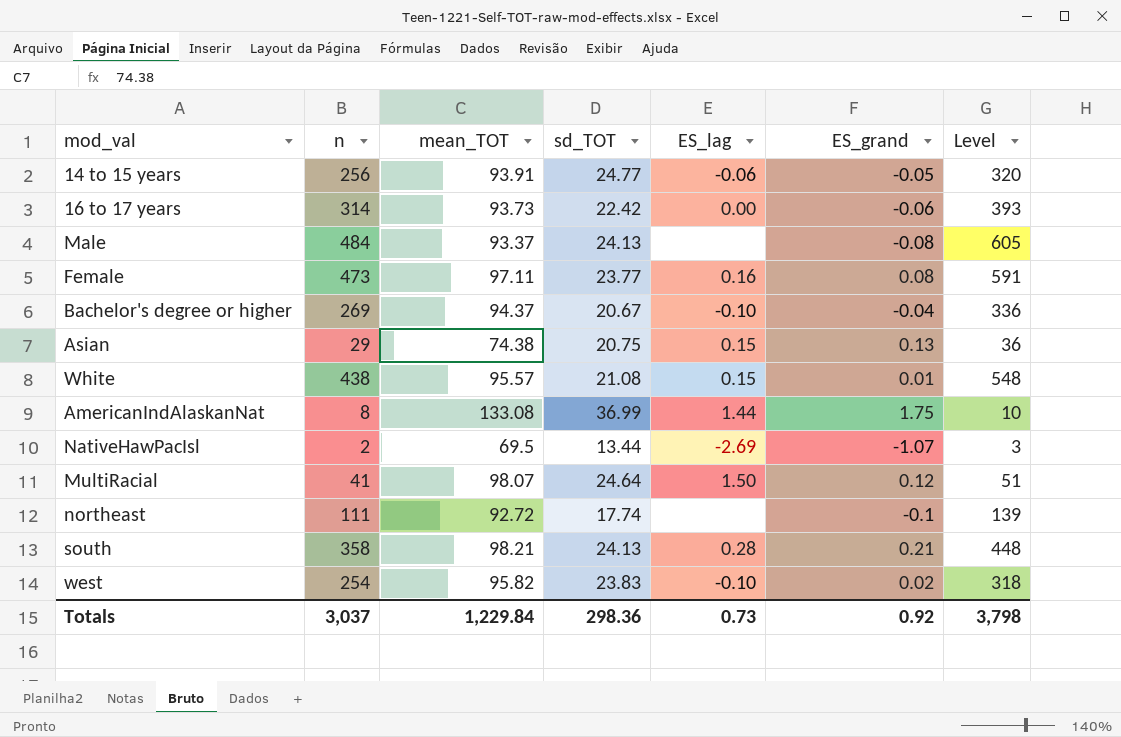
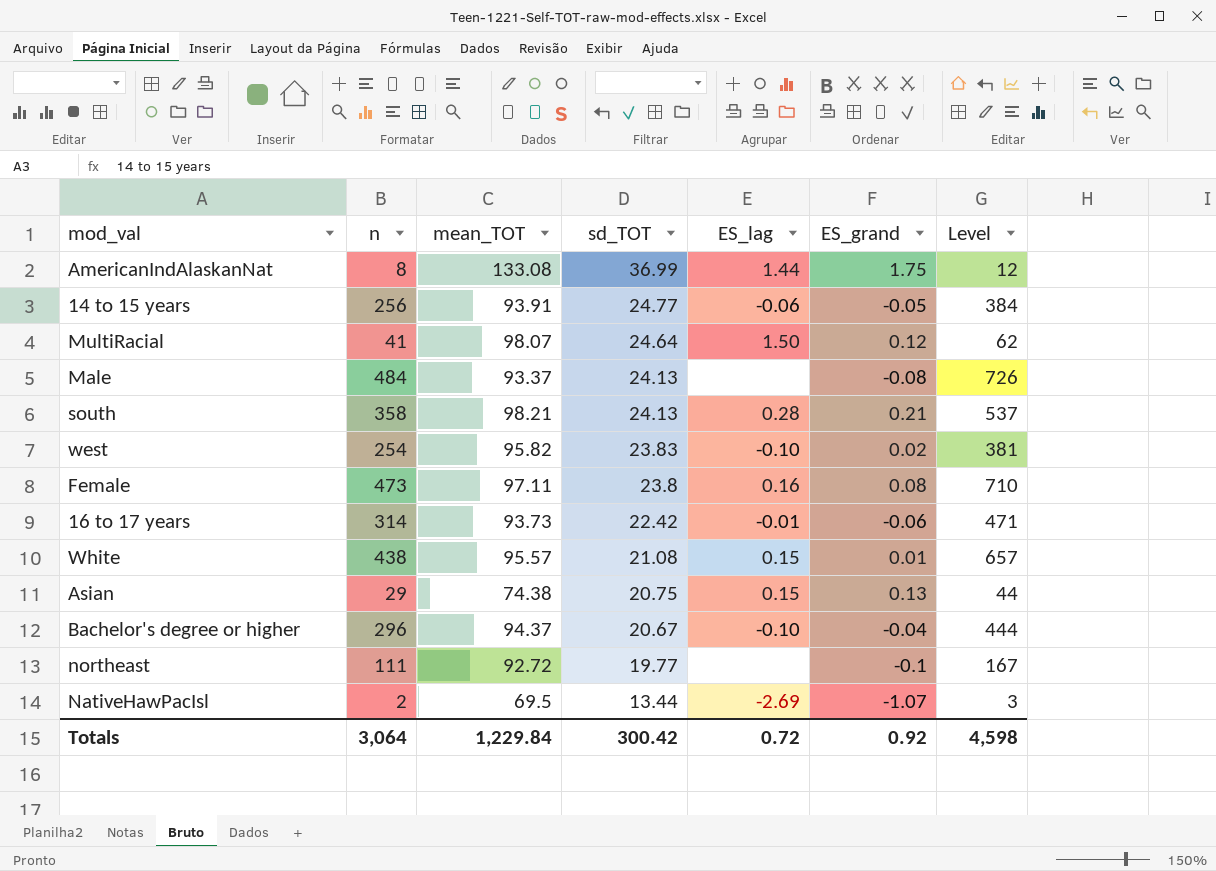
row order: none -> sd_TOT descending
column Level | formula: [n] * 1.25 -> [n] * 1.5
Female | sd_TOT: 23.77 -> 23.8
16 to 17 years | ES_lag: 0.00 -> -0.01
Bachelor's degree or higher | n: 269 -> 296
northeast | sd_TOT: 17.74 -> 19.77
Totals | n: 3,037 -> 3,064
Totals | sd_TOT: 298.36 -> 300.42
Totals | ES_lag: 0.73 -> 0.72
Totals | Level: 3,798 -> 4,598

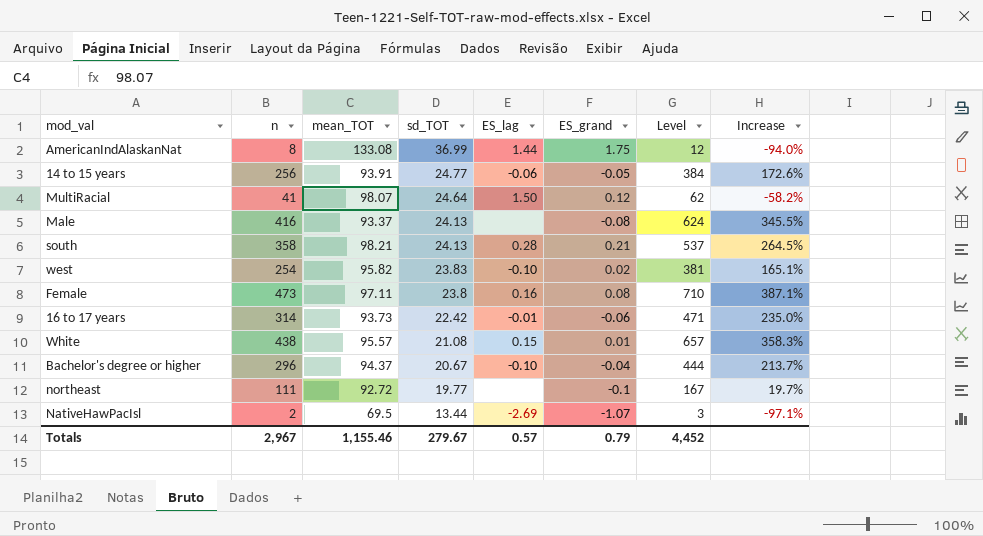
column Increase | formula: none -> ([n] - [mean_TOT]) / [mean_TOT]
row Asian: 29 | 74.38 | 20.75 | 0.15 | 0.13 | 44 -> none
Male | n: 484 -> 416
Male | Level: 726 -> 624
Totals | n: 3,064 -> 2,967
Totals | mean_TOT: 1,229.84 -> 1,155.46
Totals | sd_TOT: 300.42 -> 279.67
Totals | ES_lag: 0.72 -> 0.57
Totals | ES_grand: 0.92 -> 0.79
Totals | Level: 4,598 -> 4,452

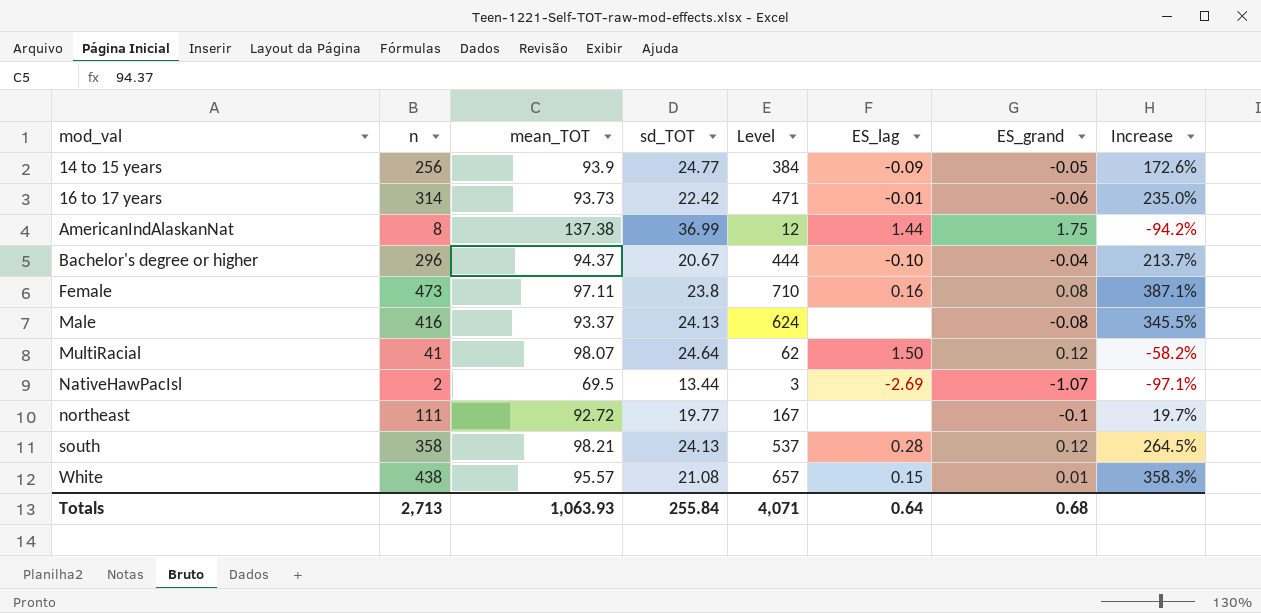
row order: sd_TOT descending -> mod_val ascending
column Level | position: 7 -> 5
row west: 254 | 95.82 | 23.83 | -0.10 | 0.02 | 381 | 165.1% -> none
14 to 15 years | mean_TOT: 93.91 -> 93.9
14 to 15 years | ES_lag: -0.06 -> -0.09
AmericanIndAlaskanNat | mean_TOT: 133.08 -> 137.38
AmericanIndAlaskanNat | Increase: -94.0% -> -94.2%
south | ES_grand: 0.21 -> 0.12
Totals | n: 2,967 -> 2,713
Totals | mean_TOT: 1,155.46 -> 1,063.93
Totals | sd_TOT: 279.67 -> 255.84
Totals | Level: 4,452 -> 4,071
Totals | ES_lag: 0.57 -> 0.64
Totals | ES_grand: 0.79 -> 0.68

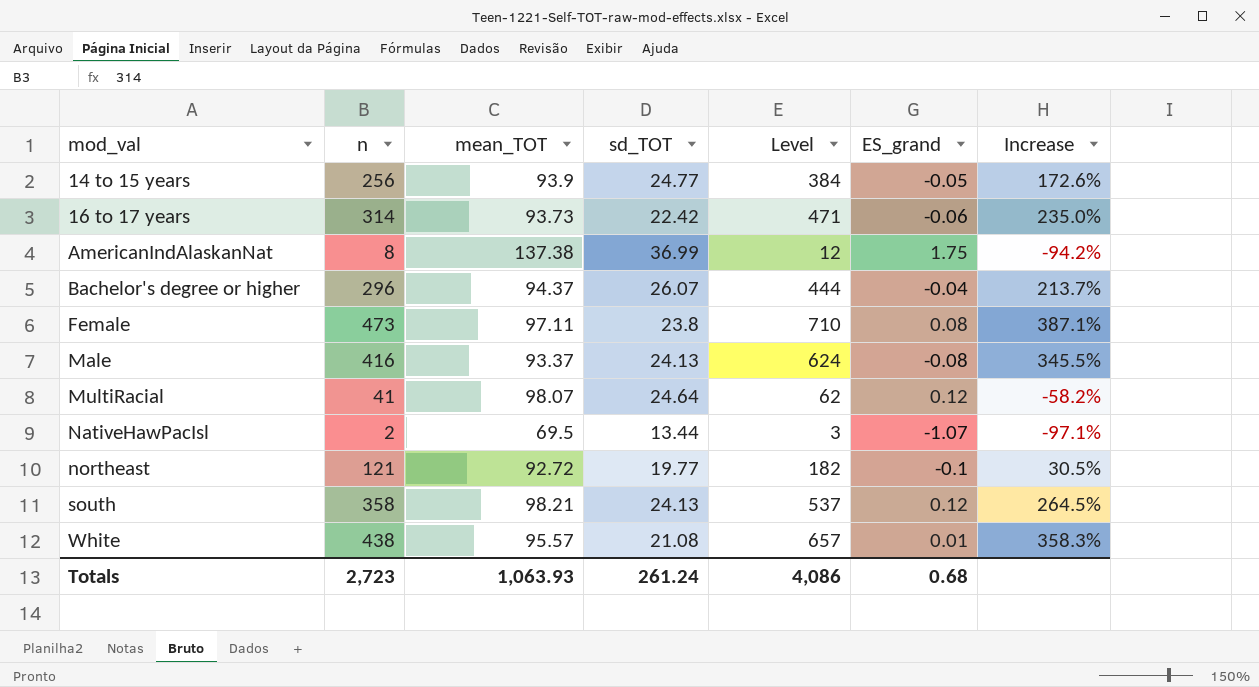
column ES_lag | position: 6 -> none
Bachelor's degree or higher | sd_TOT: 20.67 -> 26.07
northeast | n: 111 -> 121
northeast | Level: 167 -> 182
northeast | Increase: 19.7% -> 30.5%
Totals | n: 2,713 -> 2,723
Totals | sd_TOT: 255.84 -> 261.24
Totals | Level: 4,071 -> 4,086

